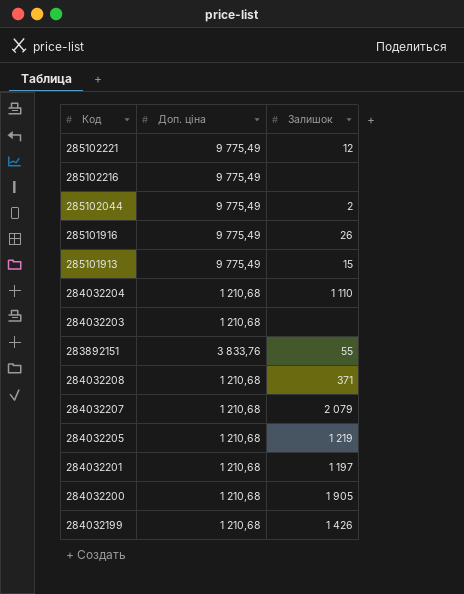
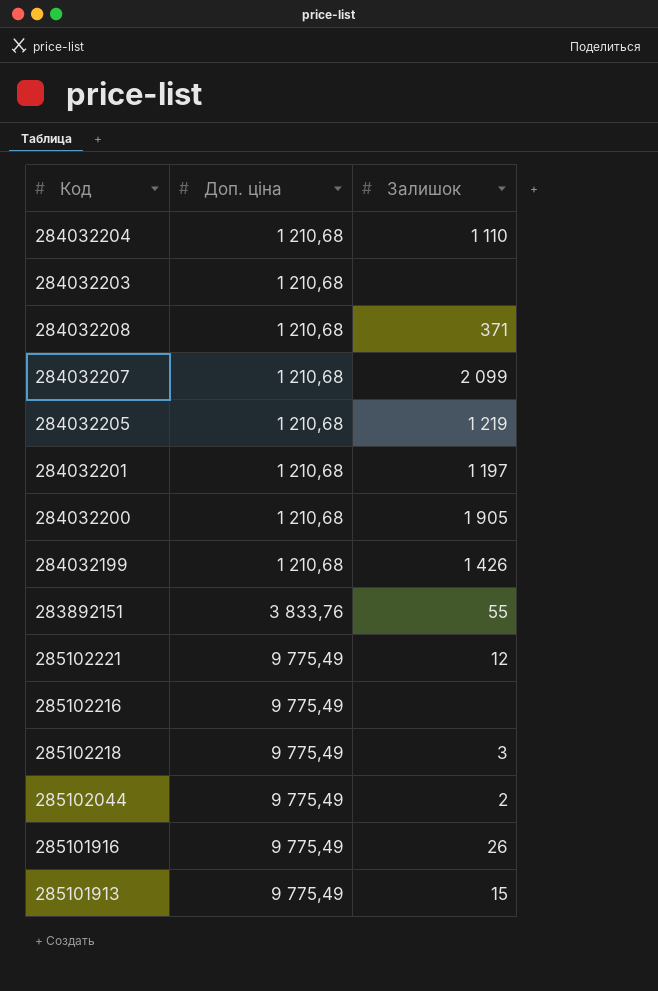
row order: none -> Доп. ціна ascending
284032207 | Залишок: 2 079 -> 2 099
row 285102218: none -> 9 775,49 | 3

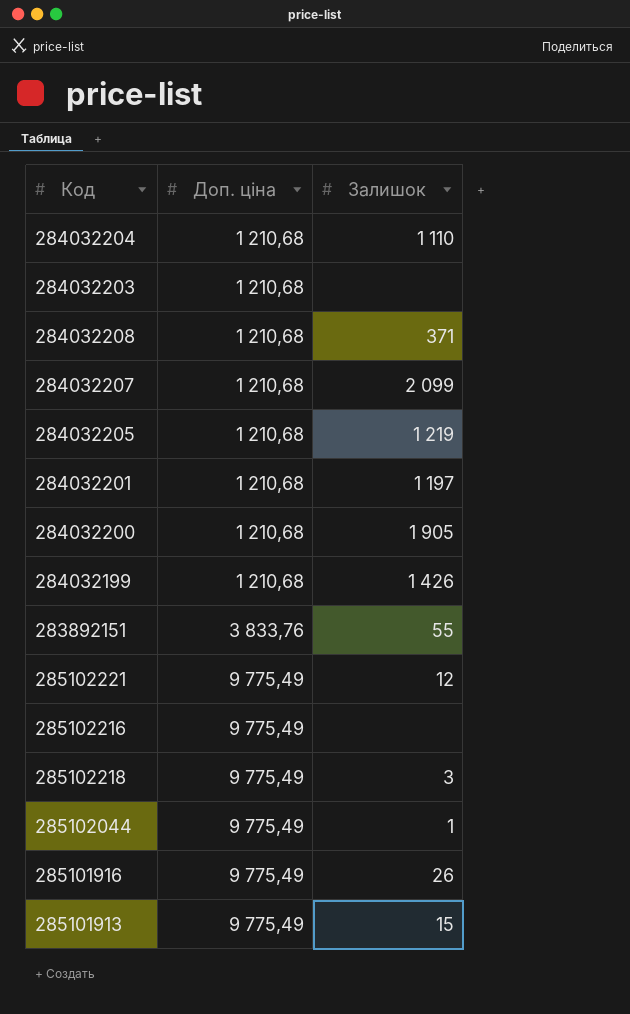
285102044 | Залишок: 2 -> 1

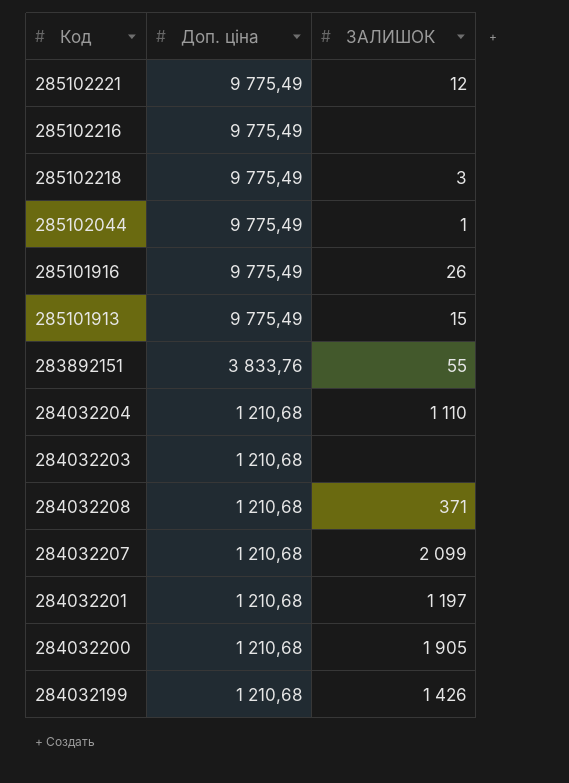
row order: Доп. ціна ascending -> Доп. ціна descending
column name: Залишок -> ЗАЛИШОК
row 284032205: 1 210,68 | 1 219 -> none

